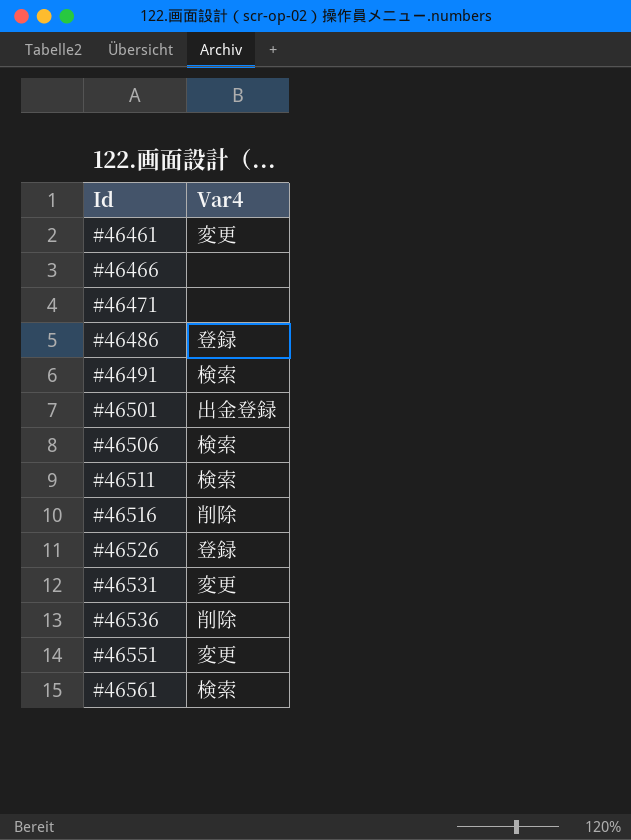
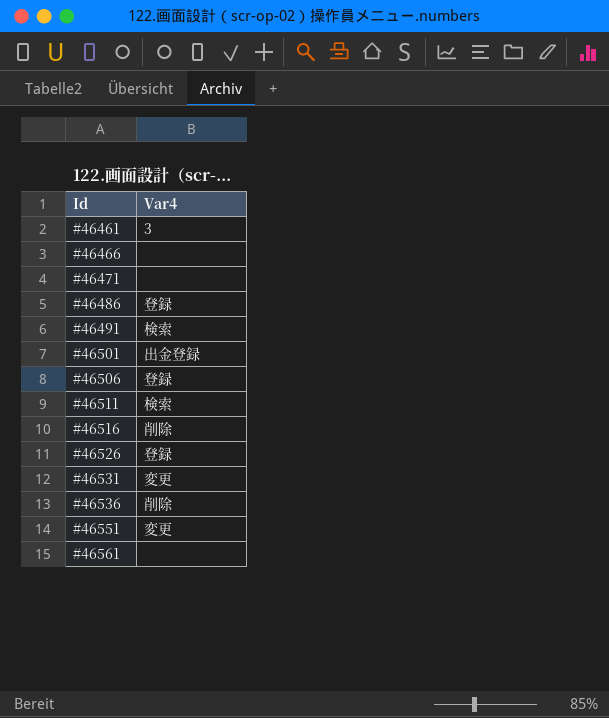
#46461 | Var4: 変更 -> 3
#46506 | Var4: 検索 -> 登録
#46561 | Var4: 検索 -> none

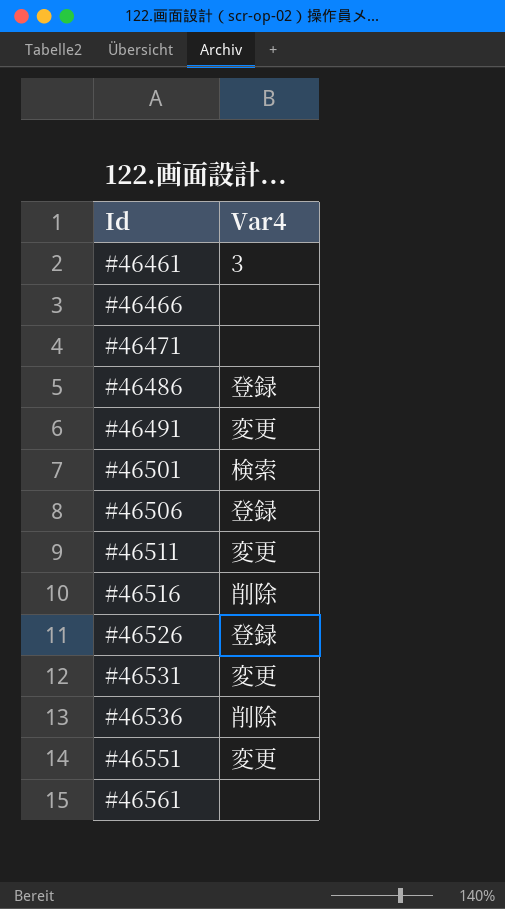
#46491 | Var4: 検索 -> 変更
#46501 | Var4: 出金登録 -> 検索
#46511 | Var4: 検索 -> 変更

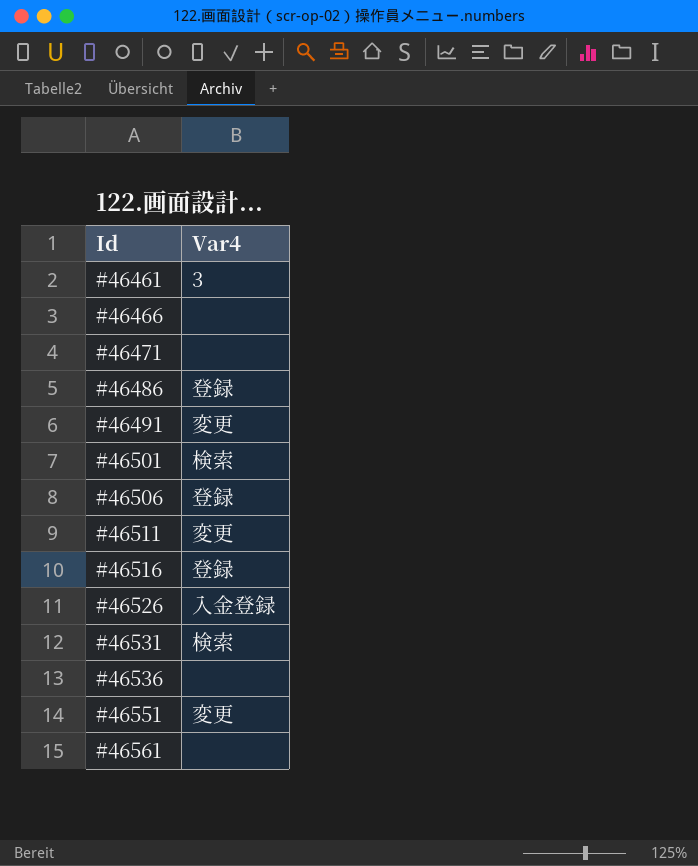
#46516 | Var4: 削除 -> 登録
#46526 | Var4: 登録 -> 入金登録
#46531 | Var4: 変更 -> 検索
#46536 | Var4: 削除 -> none

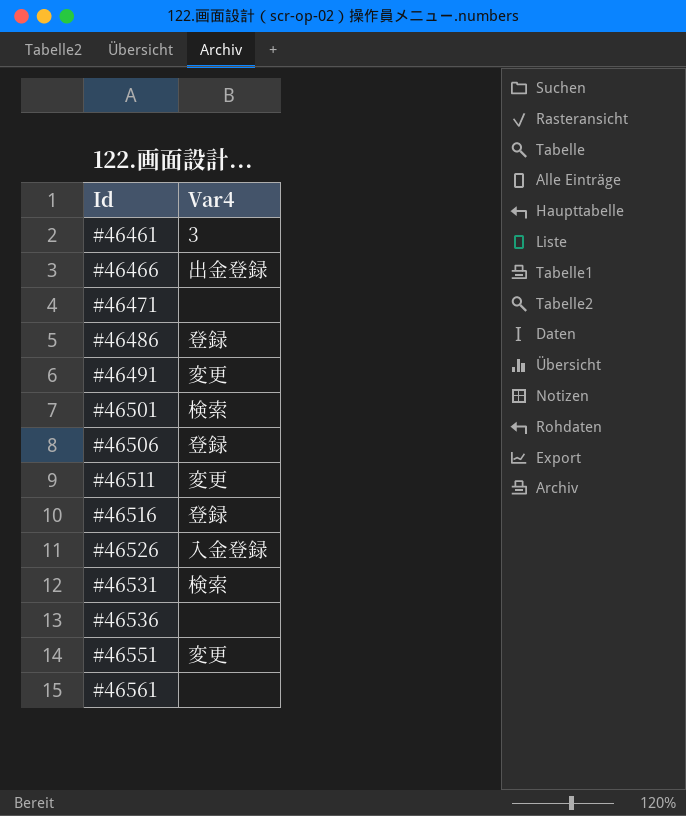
#46466 | Var4: none -> 出金登録

